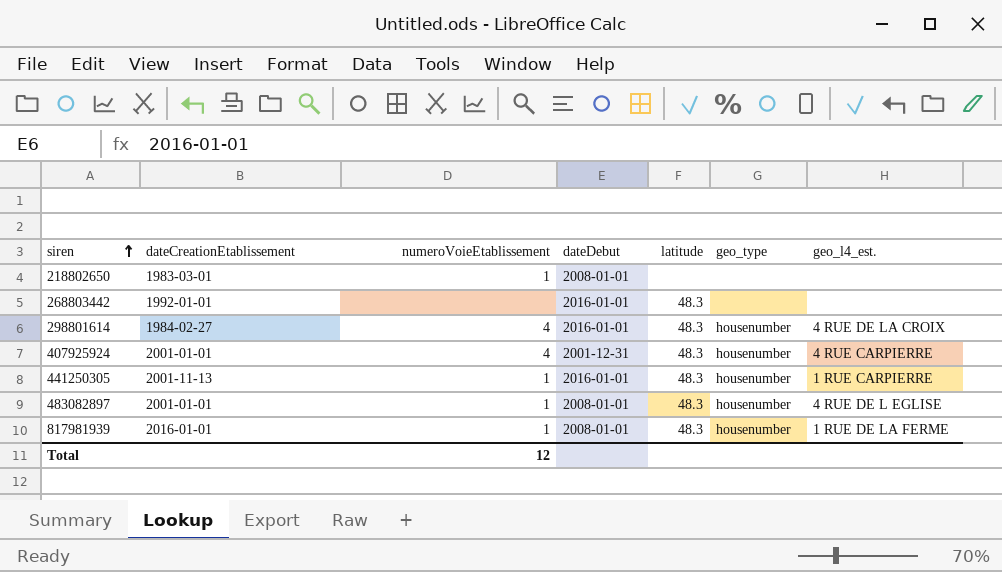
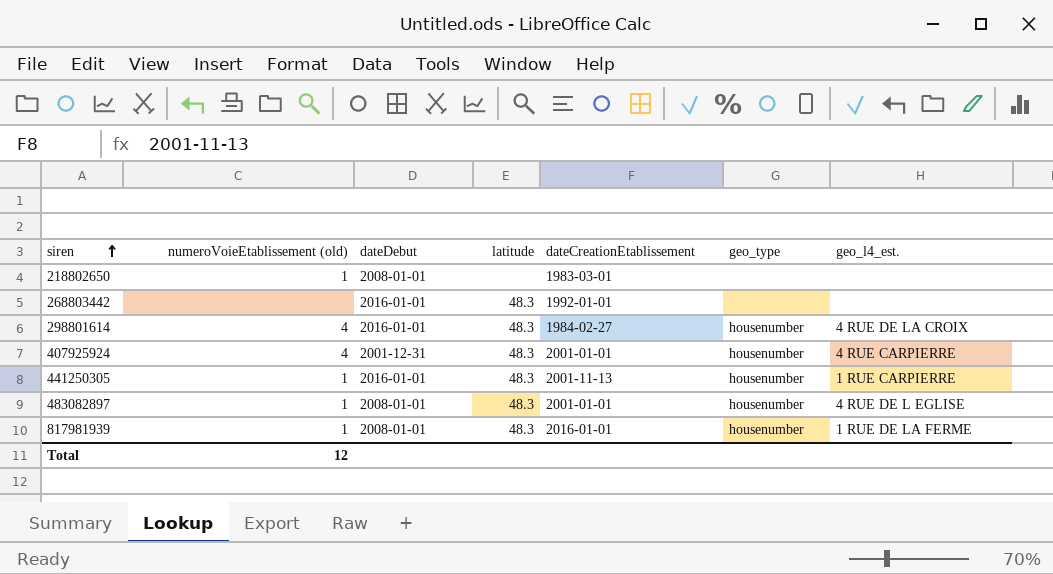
column name: numeroVoieEtablissement -> numeroVoieEtablissement (old)
column dateCreationEtablissement | position: 2 -> 5

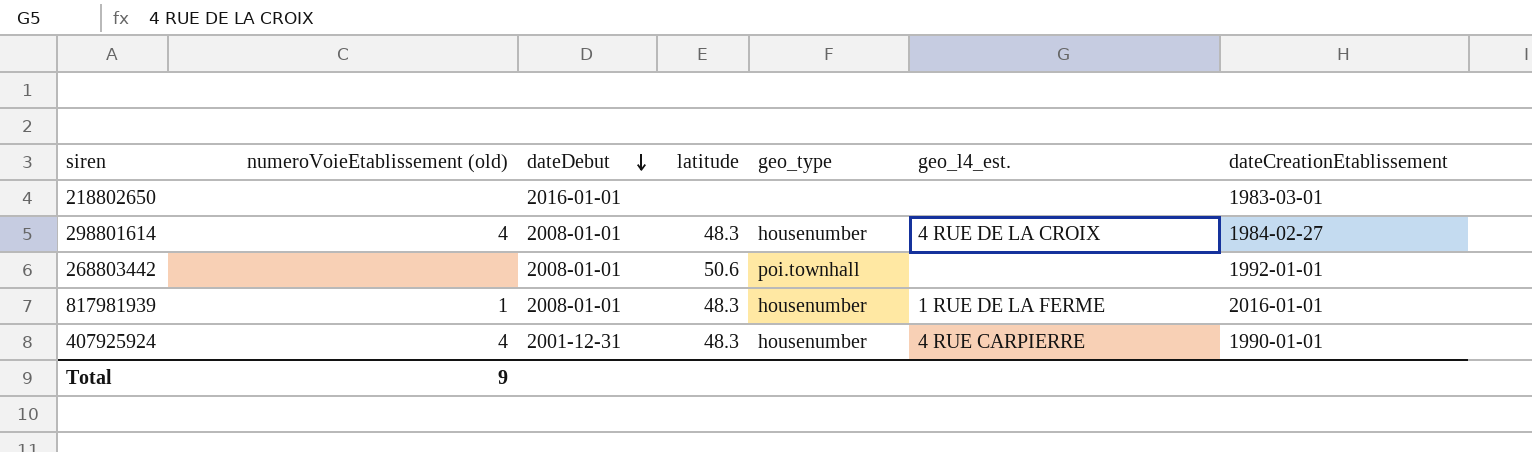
row order: siren ascending -> dateDebut descending
column dateCreationEtablissement | position: 5 -> 7
row 441250305: 1 | 2016-01-01 | 48.3 | 2001-11-13 | housenumber | 1 RUE CARPIERRE -> none
row 483082897: 1 | 2008-01-01 | 48.3 | 2001-01-01 | housenumber | 4 RUE DE L EGLISE -> none
218802650 | numeroVoieEtablissement (old): 1 -> none
218802650 | dateDebut: 2008-01-01 -> 2016-01-01
298801614 | dateDebut: 2016-01-01 -> 2008-01-01
268803442 | dateDebut: 2016-01-01 -> 2008-01-01
268803442 | latitude: 48.3 -> 50.6
268803442 | geo_type: none -> poi.townhall
407925924 | dateCreationEtablissement: 2001-01-01 -> 1990-01-01
Total | numeroVoieEtablissement (old): 12 -> 9

